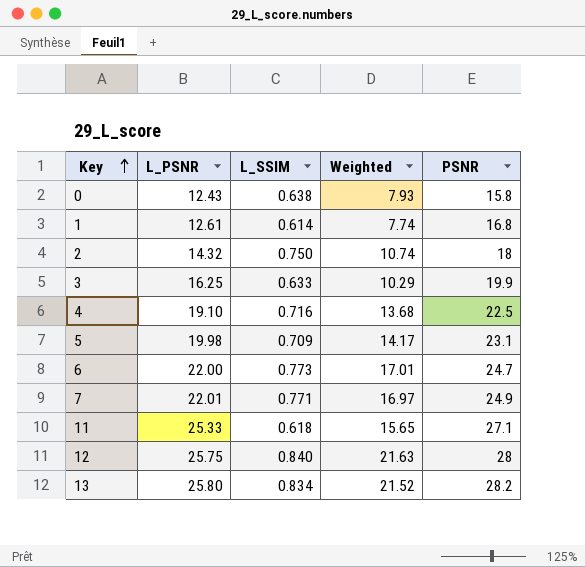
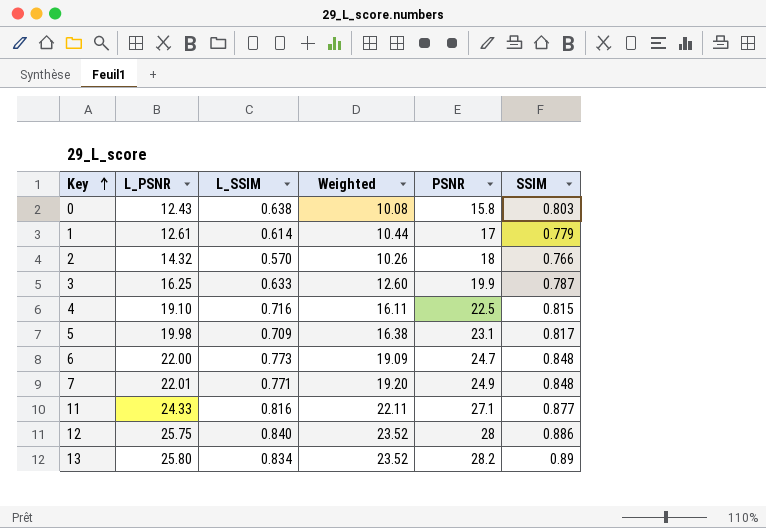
column Weighted | formula: [L_PSNR] * [L_SSIM] -> [L_SSIM] * [PSNR]
column SSIM | position: none -> 6
1 | PSNR: 16.8 -> 17
2 | L_SSIM: 0.750 -> 0.570
11 | L_PSNR: 25.33 -> 24.33
11 | L_SSIM: 0.618 -> 0.816

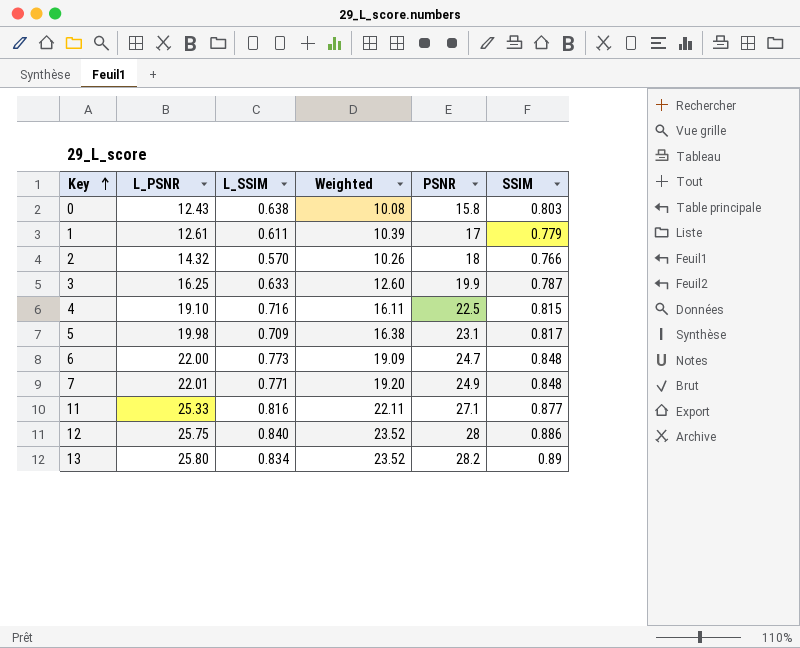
1 | L_SSIM: 0.614 -> 0.611
1 | Weighted: 10.44 -> 10.39
11 | L_PSNR: 24.33 -> 25.33

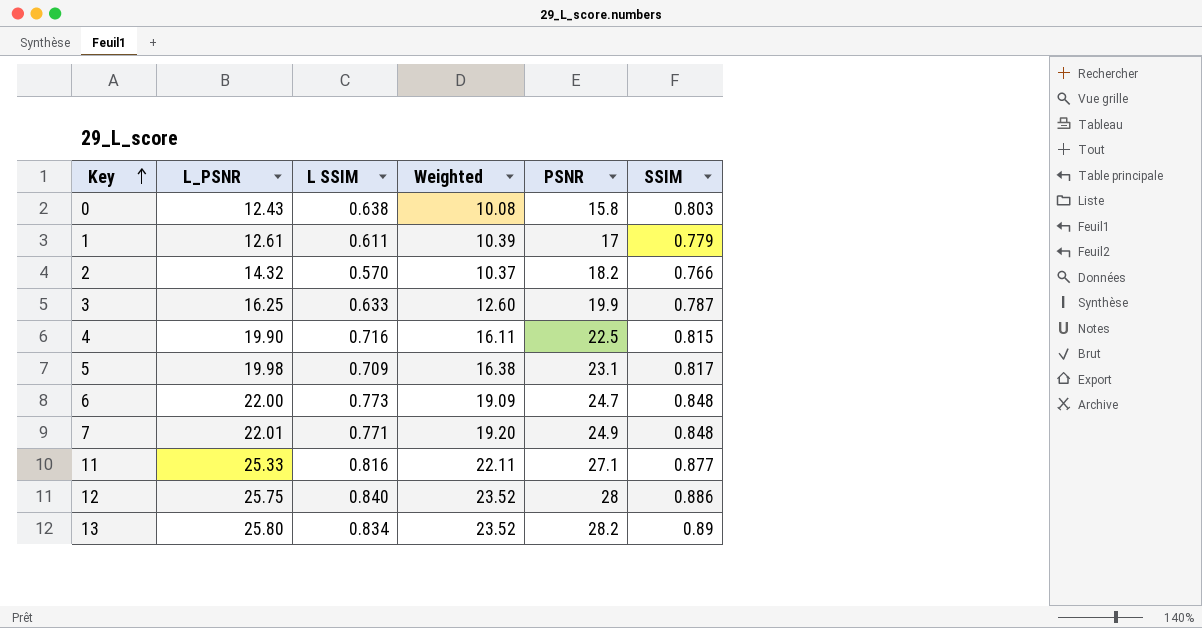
column name: L_SSIM -> L SSIM
2 | Weighted: 10.26 -> 10.37
2 | PSNR: 18 -> 18.2
4 | L_PSNR: 19.10 -> 19.90

